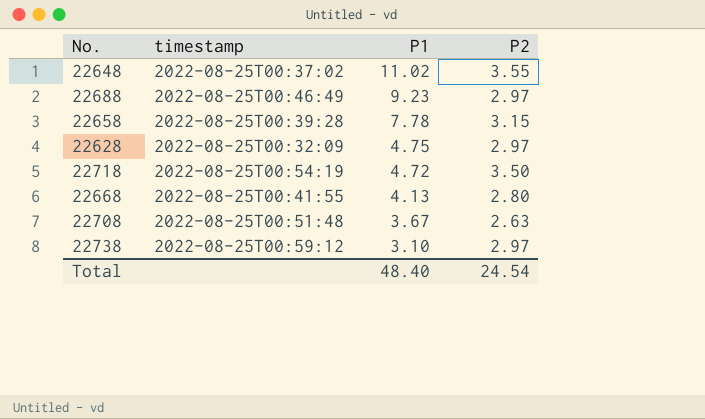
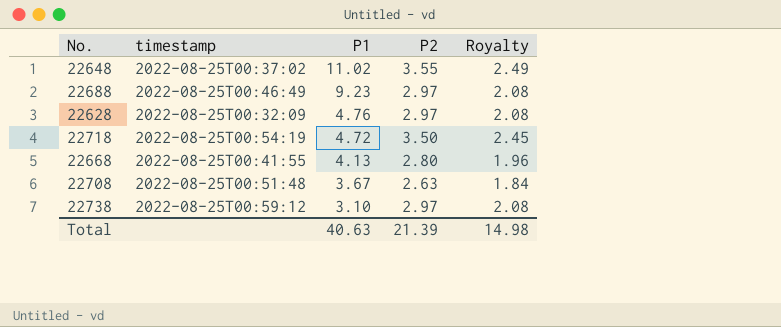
column Royalty | formula: none -> [P2] * 0.7
row 22658: 2022-08-25T00:39:28 | 7.78 | 3.15 -> none
22628 | P1: 4.75 -> 4.76
Total | P1: 48.40 -> 40.63
Total | P2: 24.54 -> 21.39

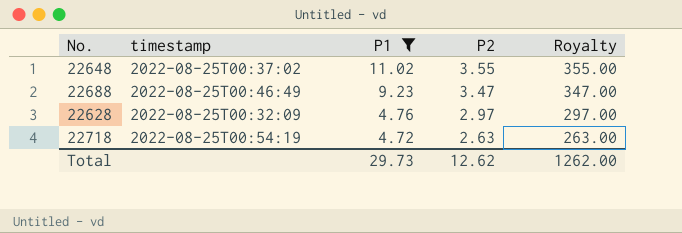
filter: none -> P1 >= 4.72
column Royalty | formula: [P2] * 0.7 -> [P2] * 100
22688 | P2: 2.97 -> 3.47
22718 | P2: 3.50 -> 2.63
Total | P1: 40.63 -> 29.73
Total | P2: 21.39 -> 12.62
Total | Royalty: 14.98 -> 1262.00

